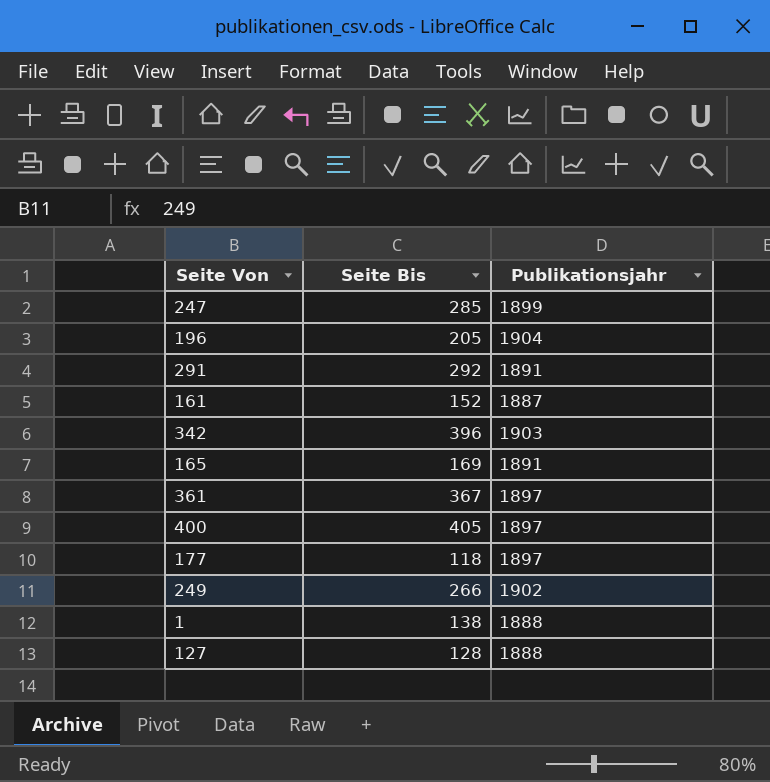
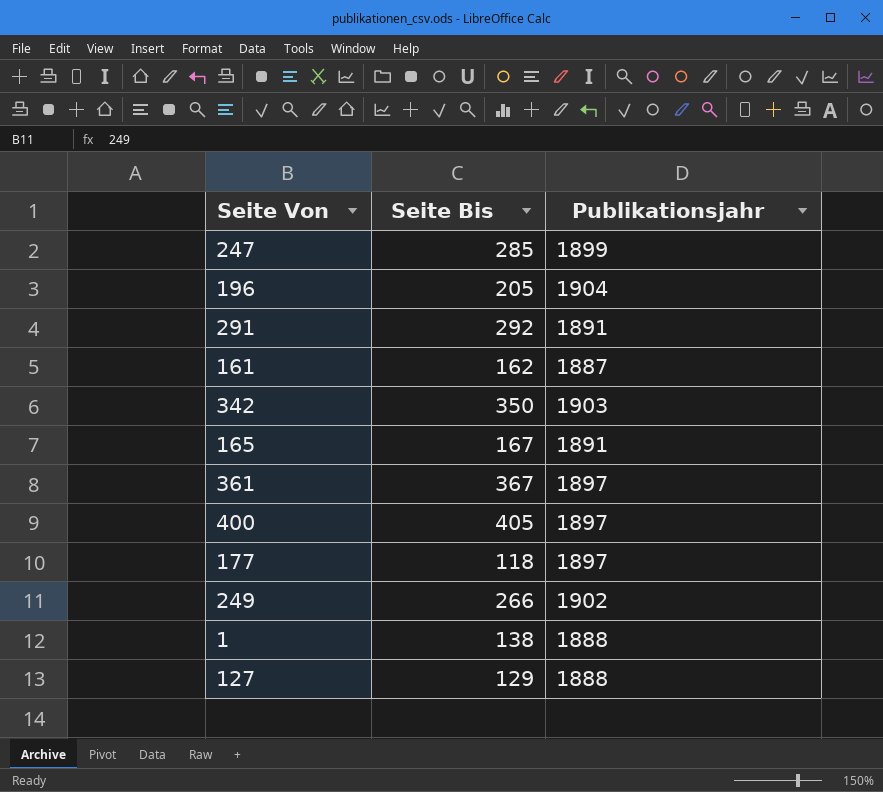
161 | Seite Bis: 152 -> 162
342 | Seite Bis: 396 -> 350
165 | Seite Bis: 169 -> 167
127 | Seite Bis: 128 -> 129

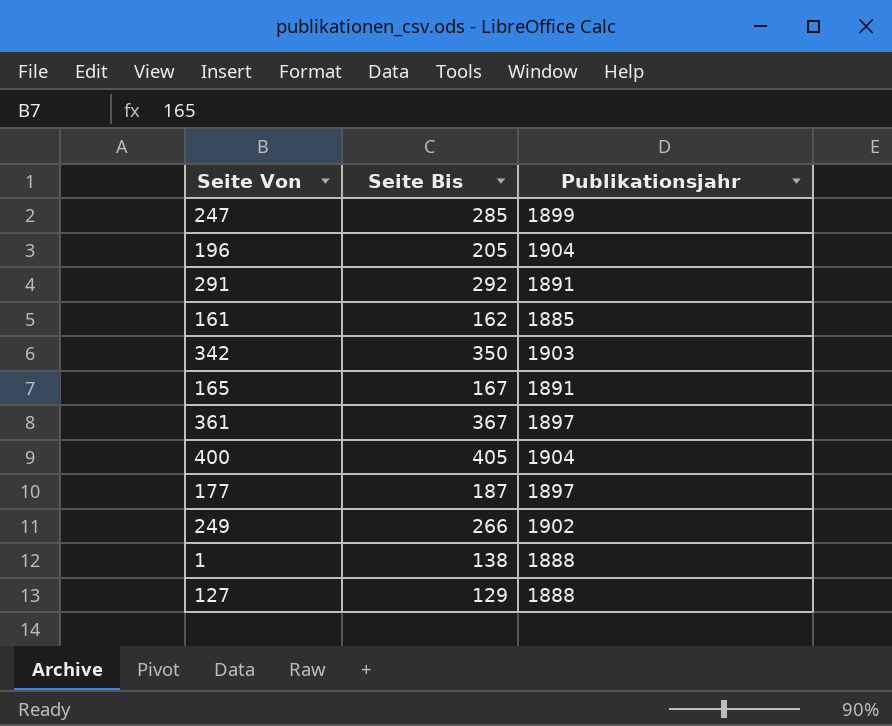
161 | Publikationsjahr: 1887 -> 1885
400 | Publikationsjahr: 1897 -> 1904
177 | Seite Bis: 118 -> 187

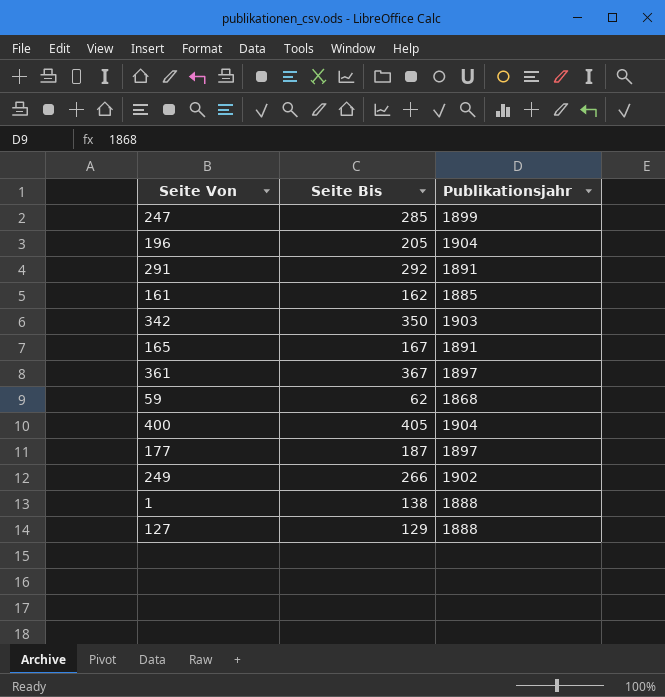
row 59: none -> 62 | 1868

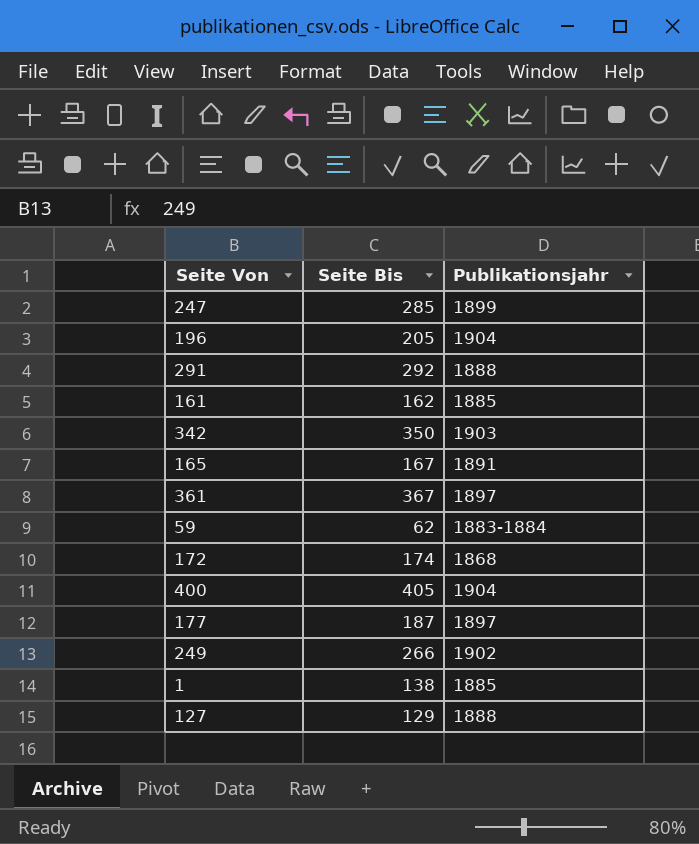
291 | Publikationsjahr: 1891 -> 1888
59 | Publikationsjahr: 1868 -> 1883-1884
row 172: none -> 174 | 1868
1 | Publikationsjahr: 1888 -> 1885

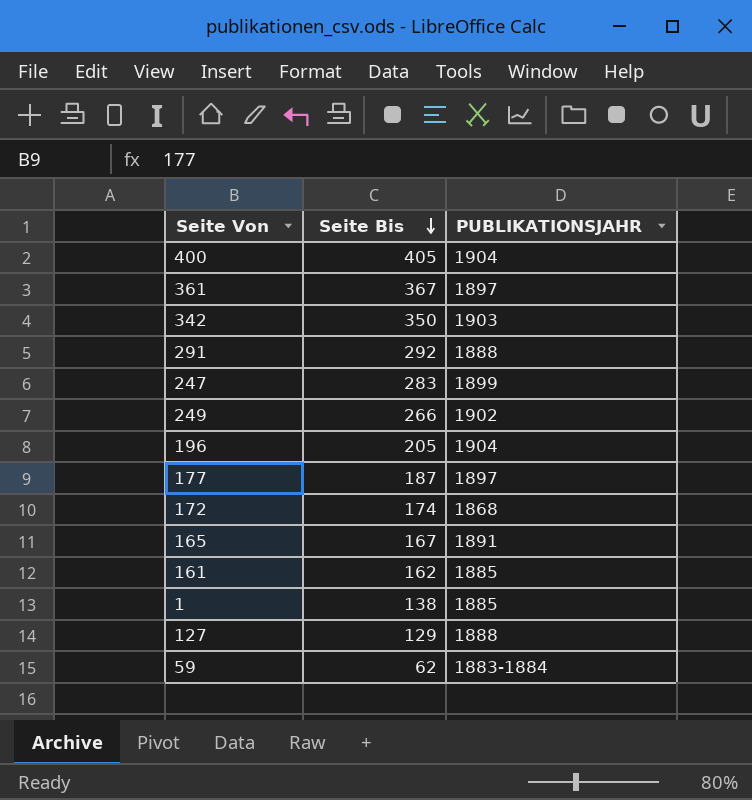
row order: none -> Seite Bis descending
column name: Publikationsjahr -> PUBLIKATIONSJAHR
247 | Seite Bis: 285 -> 283

